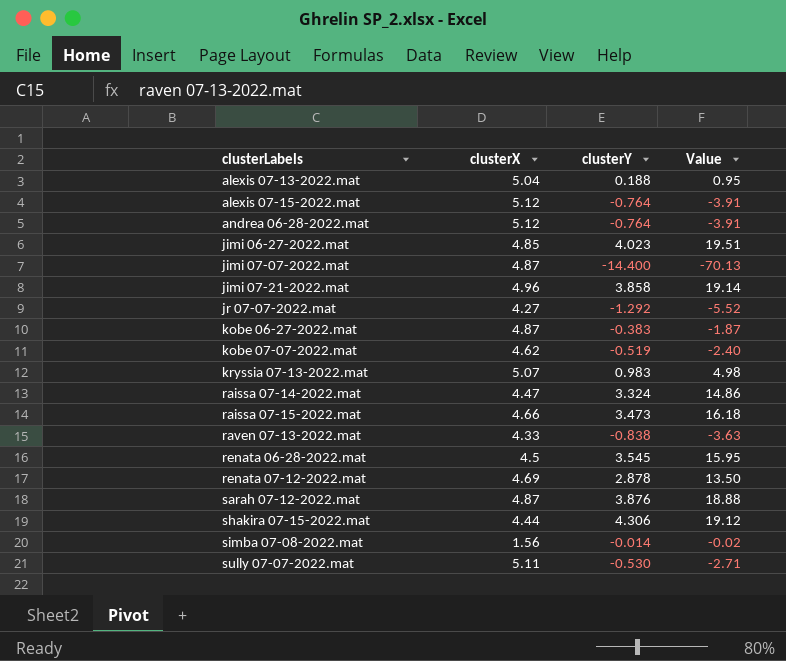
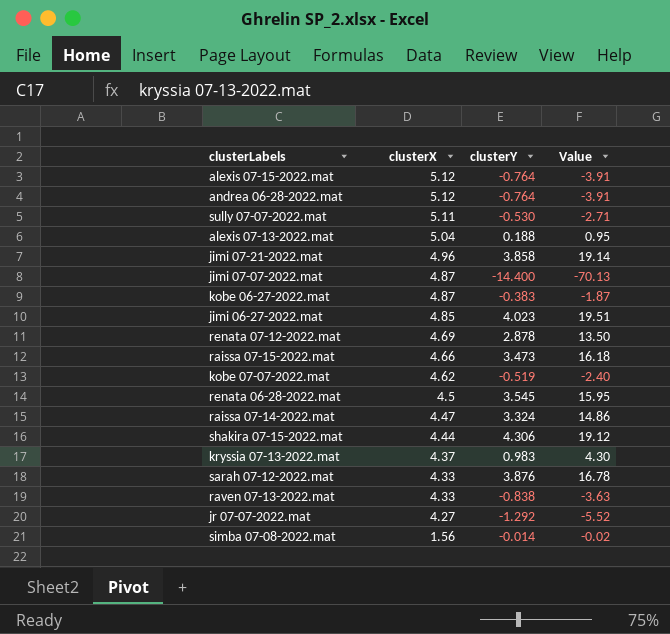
row order: clusterLabels ascending -> clusterX descending
kryssia 07-13-2022.mat | clusterX: 5.07 -> 4.37
kryssia 07-13-2022.mat | Value: 4.98 -> 4.30
sarah 07-12-2022.mat | clusterX: 4.87 -> 4.33
sarah 07-12-2022.mat | Value: 18.88 -> 16.78

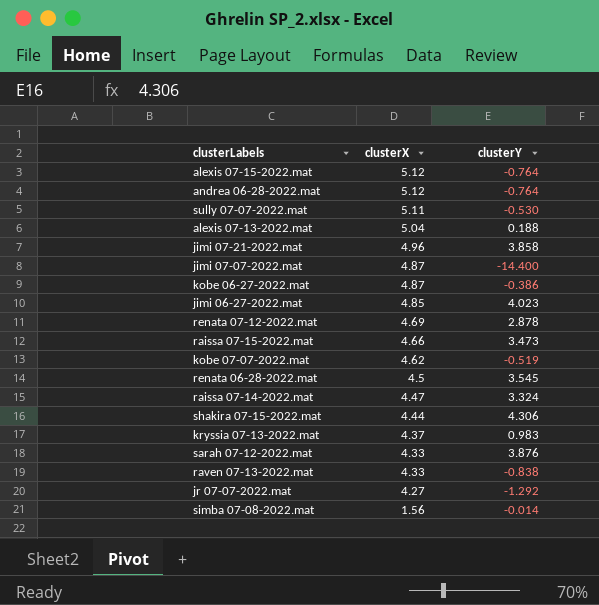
column Value | formula: [clusterX] * [clusterY] -> none
kobe 06-27-2022.mat | clusterY: -0.383 -> -0.386

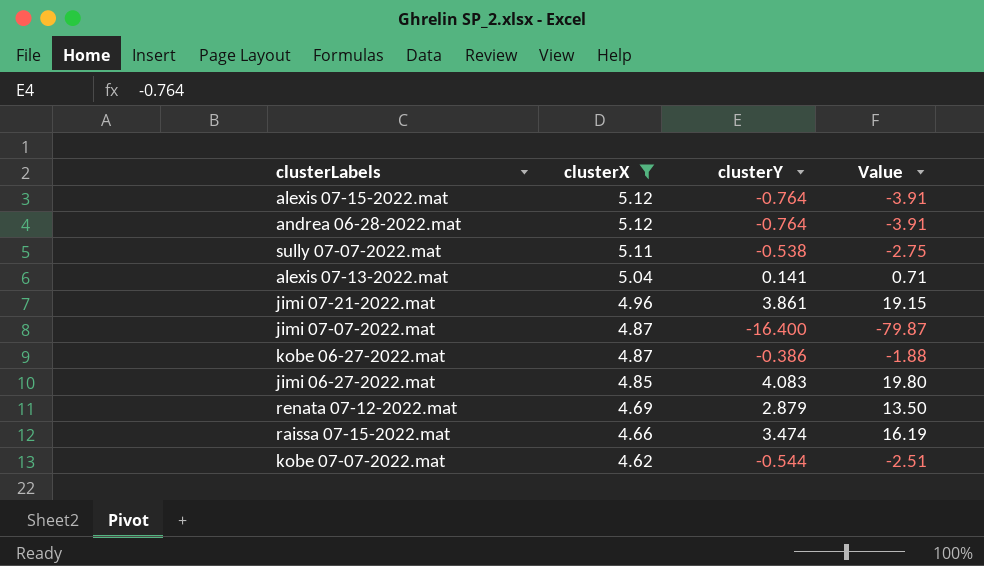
filter: none -> clusterX >= 4.62
column Value | formula: none -> [clusterX] * [clusterY]
sully 07-07-2022.mat | clusterY: -0.530 -> -0.538
alexis 07-13-2022.mat | clusterY: 0.188 -> 0.141
jimi 07-21-2022.mat | clusterY: 3.858 -> 3.861
jimi 07-07-2022.mat | clusterY: -14.400 -> -16.400
jimi 06-27-2022.mat | clusterY: 4.023 -> 4.083
renata 07-12-2022.mat | clusterY: 2.878 -> 2.879
raissa 07-15-2022.mat | clusterY: 3.473 -> 3.474
kobe 07-07-2022.mat | clusterY: -0.519 -> -0.544

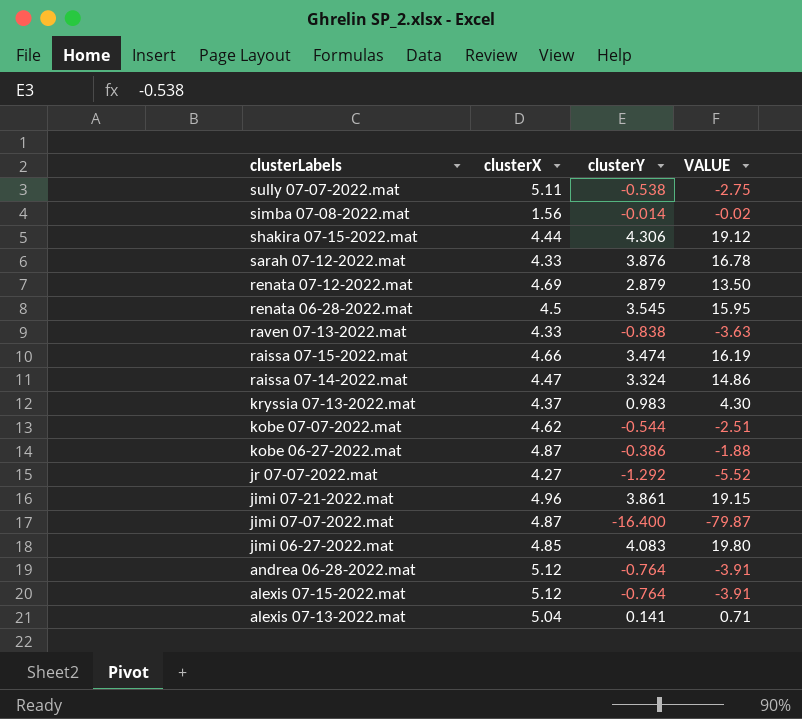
filter: clusterX >= 4.62 -> none
row order: clusterX descending -> clusterLabels descending
column name: Value -> VALUE

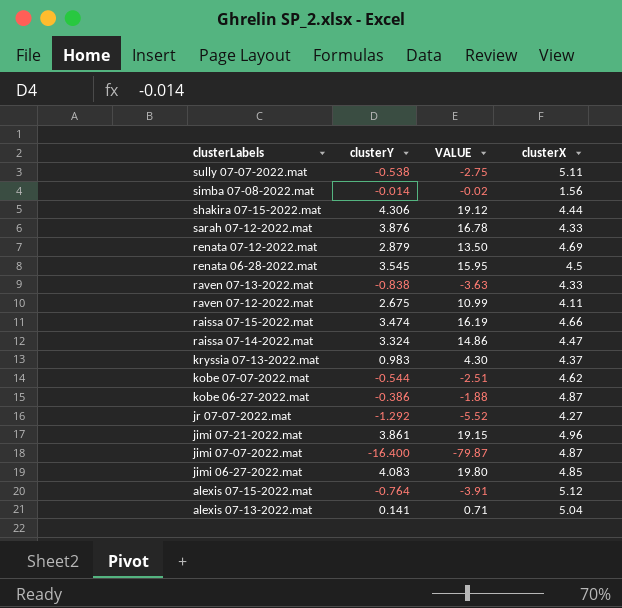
column clusterX | position: 2 -> 4
row andrea 06-28-2022.mat: 5.12 | -0.764 | -3.91 -> none
row raven 07-12-2022.mat: none -> 2.675 | 10.99 | 4.11

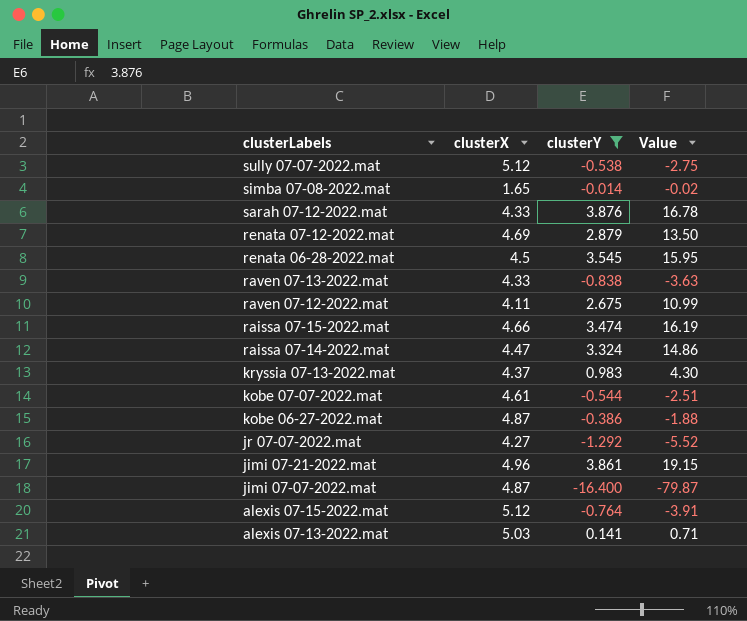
filter: none -> clusterY <= 3.876
column clusterX | position: 4 -> 2
column name: VALUE -> Value
sully 07-07-2022.mat | clusterX: 5.11 -> 5.12
simba 07-08-2022.mat | clusterX: 1.56 -> 1.65
kobe 07-07-2022.mat | clusterX: 4.62 -> 4.61
alexis 07-13-2022.mat | clusterX: 5.04 -> 5.03

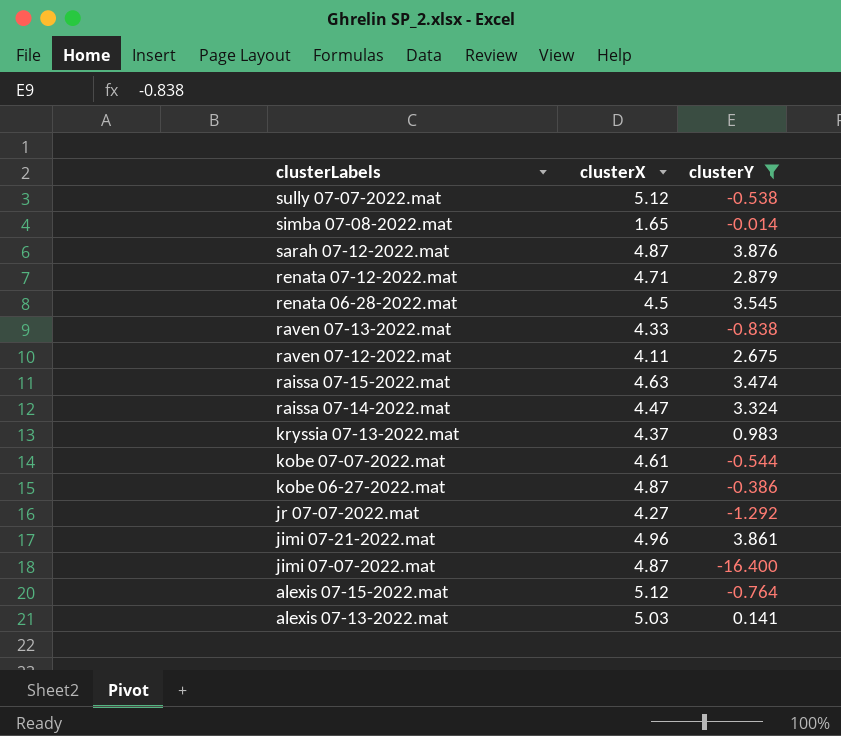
column Value | formula: [clusterX] * [clusterY] -> none
sarah 07-12-2022.mat | clusterX: 4.33 -> 4.87
renata 07-12-2022.mat | clusterX: 4.69 -> 4.71
raissa 07-15-2022.mat | clusterX: 4.66 -> 4.63

